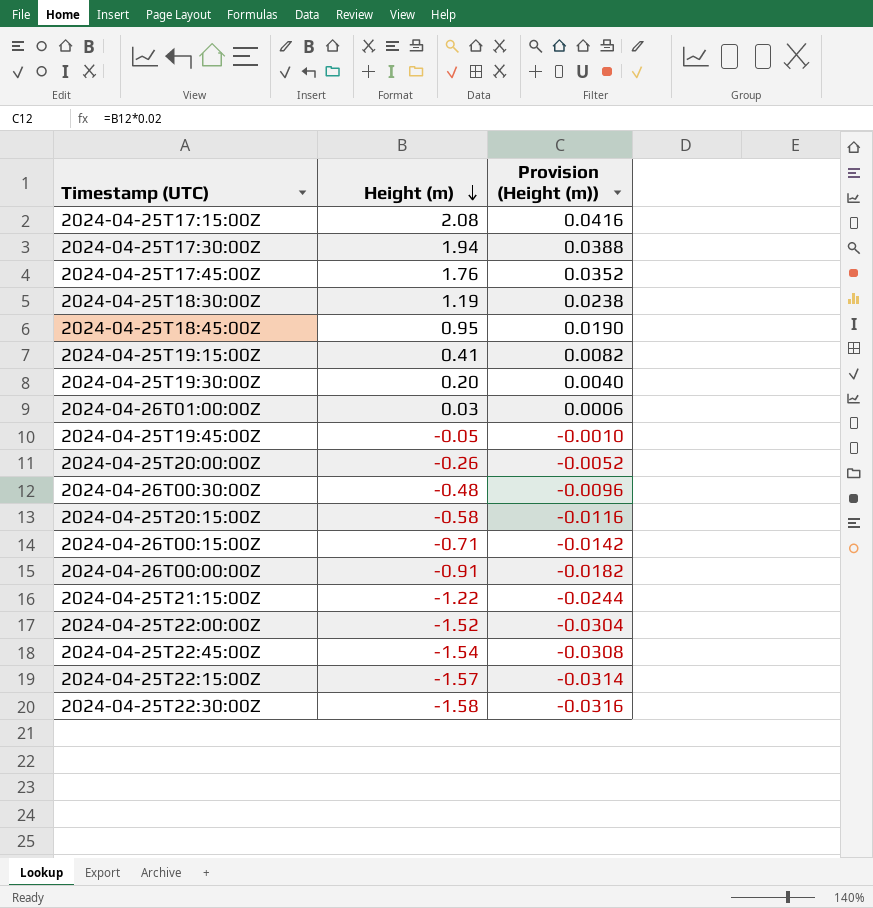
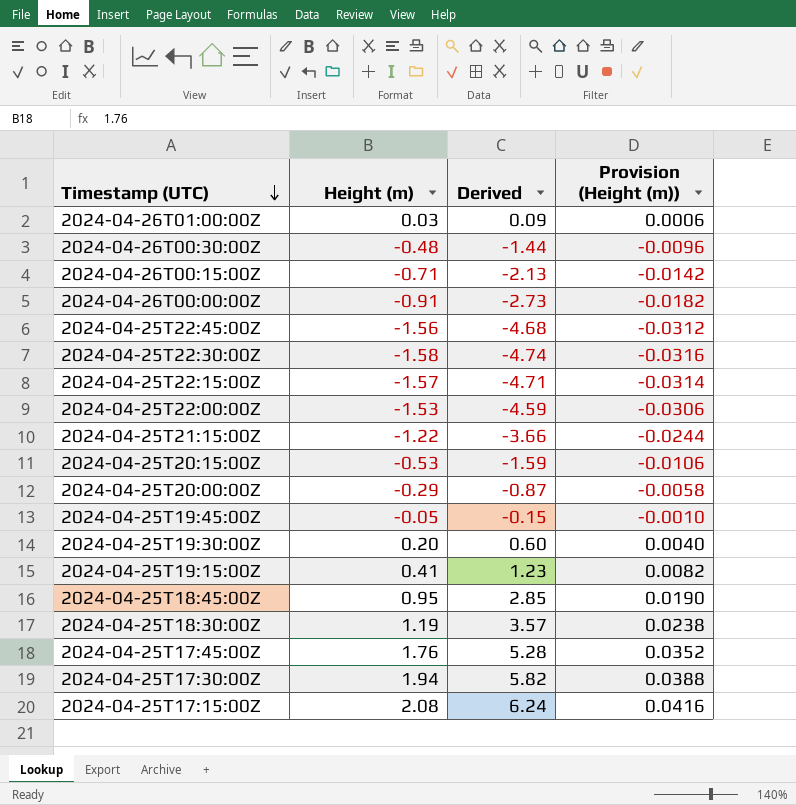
row order: Height (m) descending -> Timestamp (UTC) descending
column Derived | formula: none -> [Height (m)] * 3
2024-04-25T22:45:00Z | Height (m): -1.54 -> -1.56
2024-04-25T22:45:00Z | Provision (Height (m)): -0.0308 -> -0.0312
2024-04-25T22:00:00Z | Height (m): -1.52 -> -1.53
2024-04-25T22:00:00Z | Provision (Height (m)): -0.0304 -> -0.0306
2024-04-25T20:15:00Z | Height (m): -0.58 -> -0.53
2024-04-25T20:15:00Z | Provision (Height (m)): -0.0116 -> -0.0106
2024-04-25T20:00:00Z | Height (m): -0.26 -> -0.29
2024-04-25T20:00:00Z | Provision (Height (m)): -0.0052 -> -0.0058

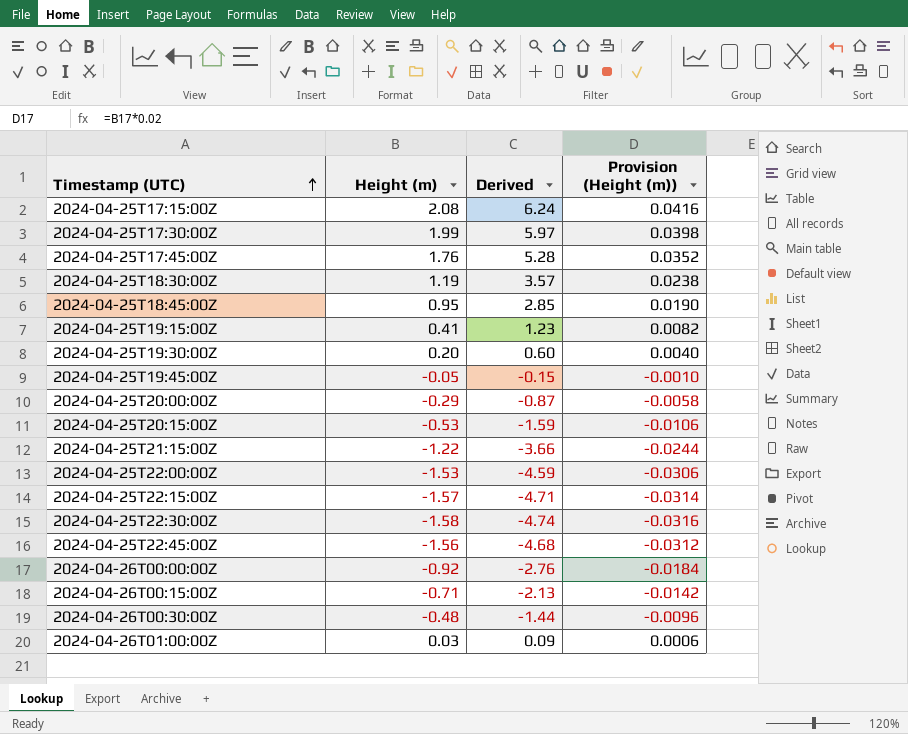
row order: Timestamp (UTC) descending -> Timestamp (UTC) ascending
2024-04-25T17:30:00Z | Height (m): 1.94 -> 1.99
2024-04-25T17:30:00Z | Derived: 5.82 -> 5.97
2024-04-25T17:30:00Z | Provision (Height (m)): 0.0388 -> 0.0398
2024-04-26T00:00:00Z | Height (m): -0.91 -> -0.92
2024-04-26T00:00:00Z | Derived: -2.73 -> -2.76
2024-04-26T00:00:00Z | Provision (Height (m)): -0.0182 -> -0.0184

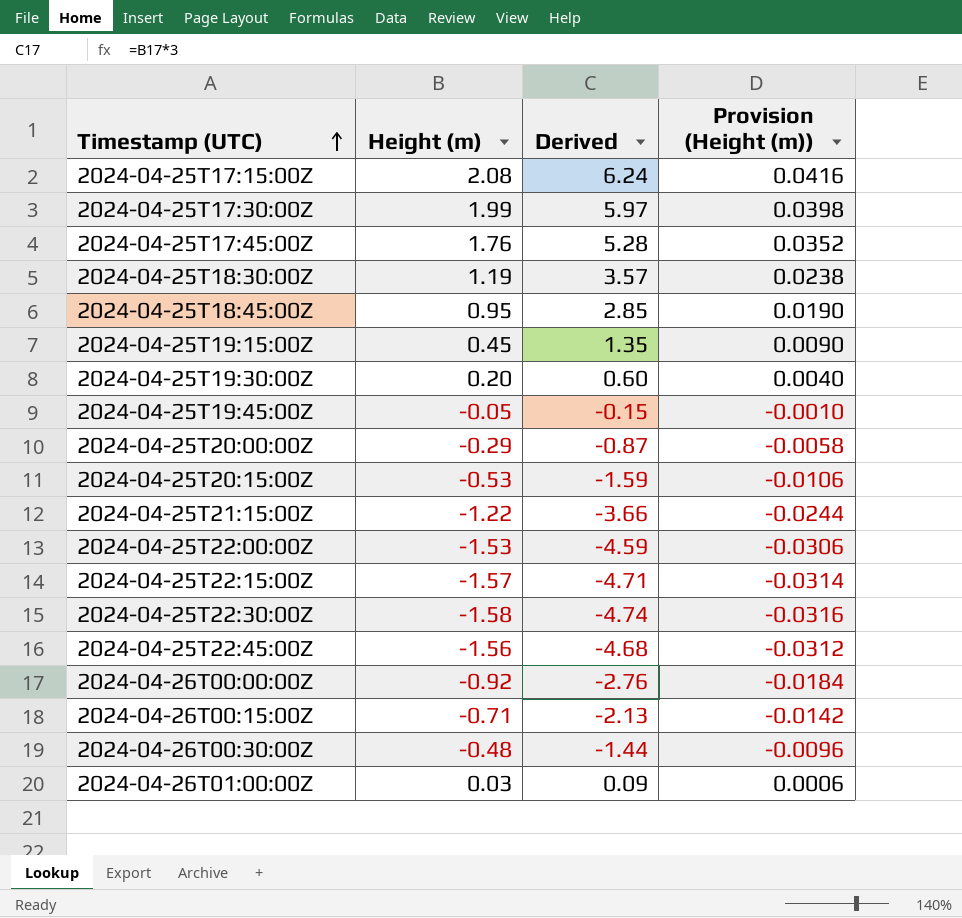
2024-04-25T19:15:00Z | Height (m): 0.41 -> 0.45
2024-04-25T19:15:00Z | Derived: 1.23 -> 1.35
2024-04-25T19:15:00Z | Provision (Height (m)): 0.0082 -> 0.0090

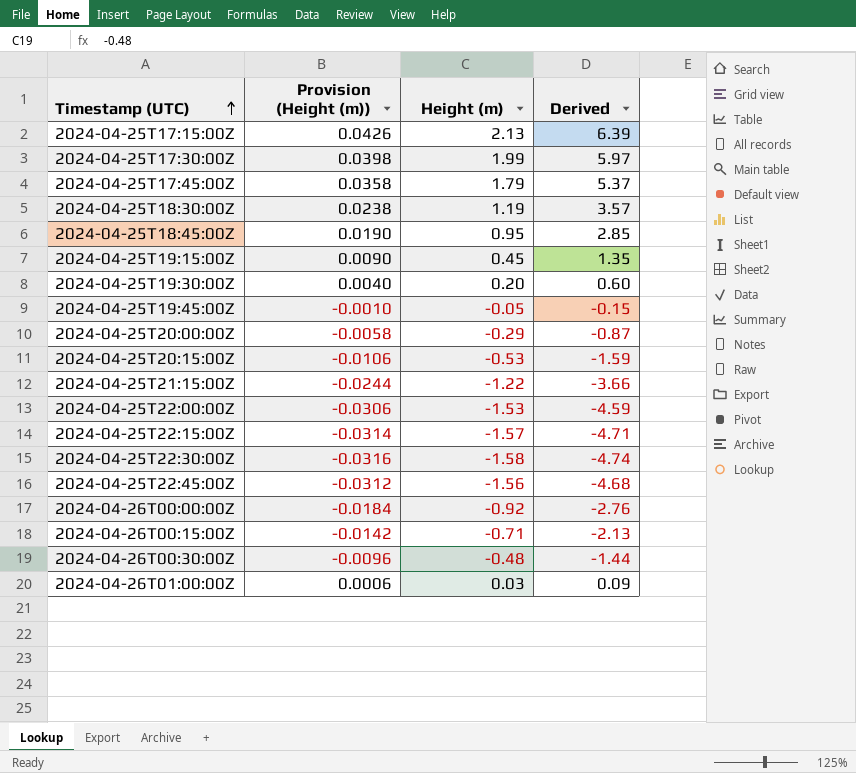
column Provision (Height (m)) | position: 4 -> 2
2024-04-25T17:15:00Z | Provision (Height (m)): 0.0416 -> 0.0426
2024-04-25T17:15:00Z | Height (m): 2.08 -> 2.13
2024-04-25T17:15:00Z | Derived: 6.24 -> 6.39
2024-04-25T17:45:00Z | Provision (Height (m)): 0.0352 -> 0.0358
2024-04-25T17:45:00Z | Height (m): 1.76 -> 1.79
2024-04-25T17:45:00Z | Derived: 5.28 -> 5.37

